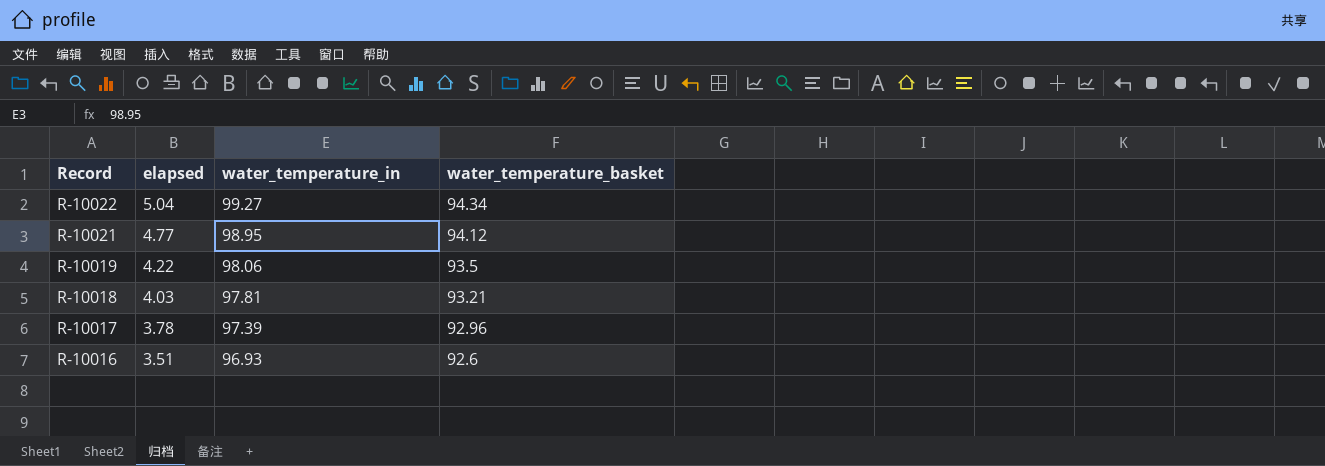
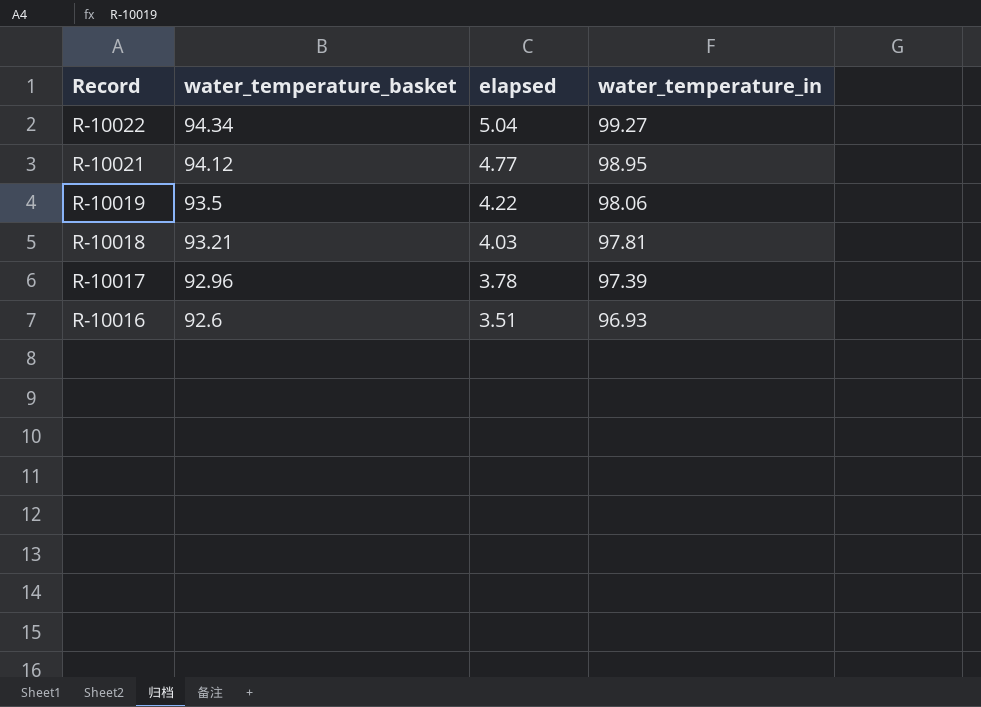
column water_temperature_basket | position: 4 -> 2

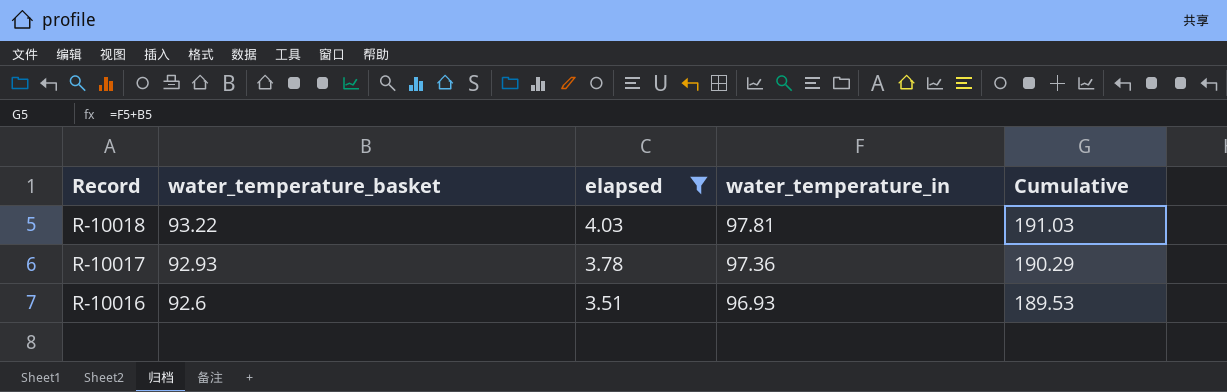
filter: none -> elapsed <= 4.03
column Cumulative | formula: none -> [water_temperature_basket] + [water_temperature_in]
R-10018 | water_temperature_basket: 93.21 -> 93.22
R-10017 | water_temperature_basket: 92.96 -> 92.93
R-10017 | water_temperature_in: 97.39 -> 97.36

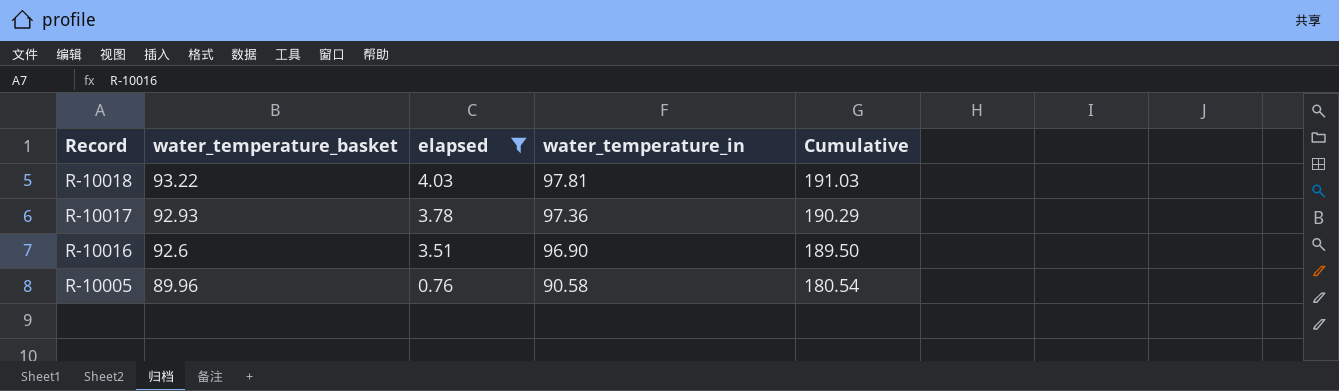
R-10016 | water_temperature_in: 96.93 -> 96.90
R-10016 | Cumulative: 189.53 -> 189.50
row R-10005: none -> 89.96 | 0.76 | 90.58 | 180.54

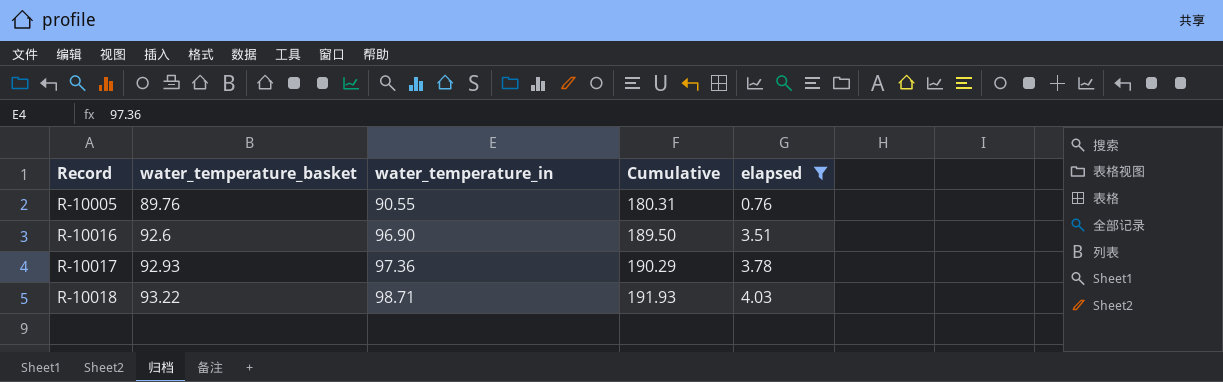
row order: Record descending -> Record ascending
column elapsed | position: 3 -> 5
R-10005 | water_temperature_basket: 89.96 -> 89.76
R-10005 | water_temperature_in: 90.58 -> 90.55
R-10005 | Cumulative: 180.54 -> 180.31
R-10018 | water_temperature_in: 97.81 -> 98.71
R-10018 | Cumulative: 191.03 -> 191.93

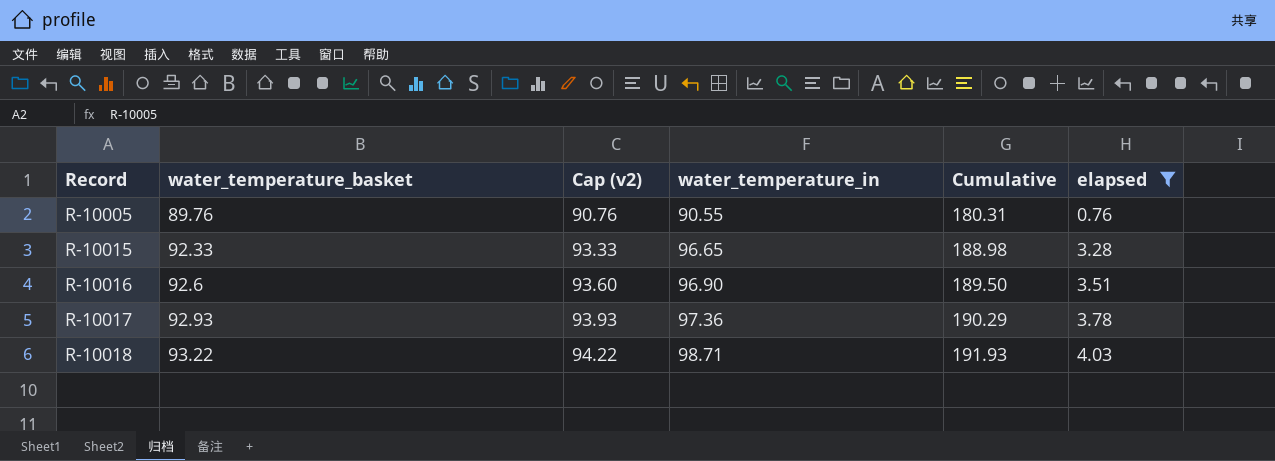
column Cap (v2) | formula: none -> [water_temperature_basket] + 1
row R-10015: none -> 92.33 | 93.33 | 96.65 | 188.98 | 3.28

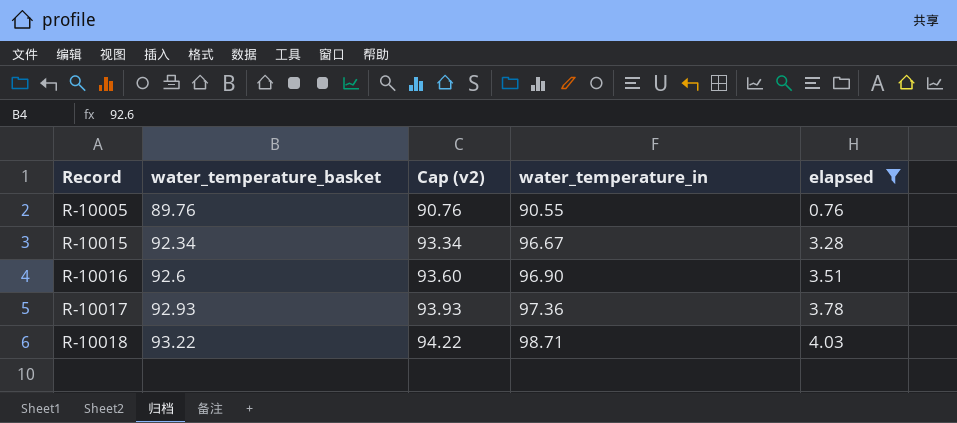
column Cumulative | formula: [water_temperature_basket] + [water_temperature_in] -> none
R-10015 | water_temperature_basket: 92.33 -> 92.34
R-10015 | Cap (v2): 93.33 -> 93.34
R-10015 | water_temperature_in: 96.65 -> 96.67

